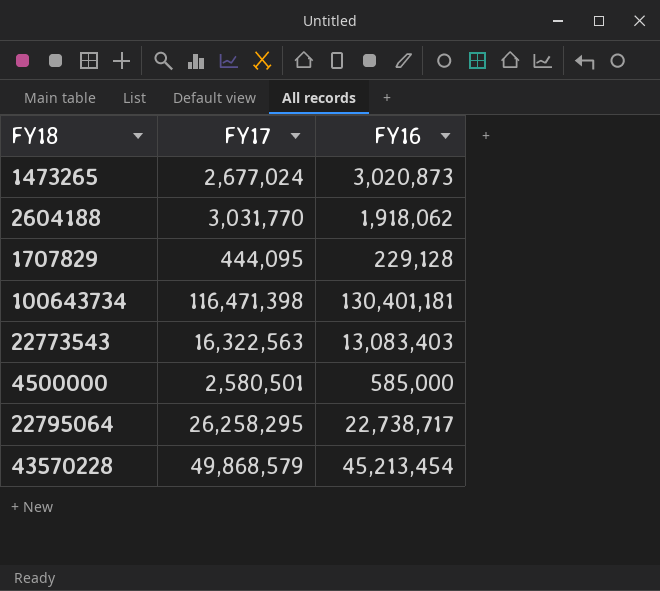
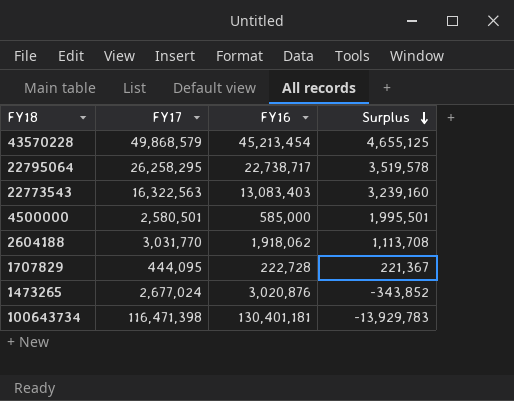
row order: none -> Surplus descending
column Surplus | formula: none -> [FY17] - [FY16]
1707829 | FY16: 229,128 -> 222,728
1473265 | FY16: 3,020,873 -> 3,020,876

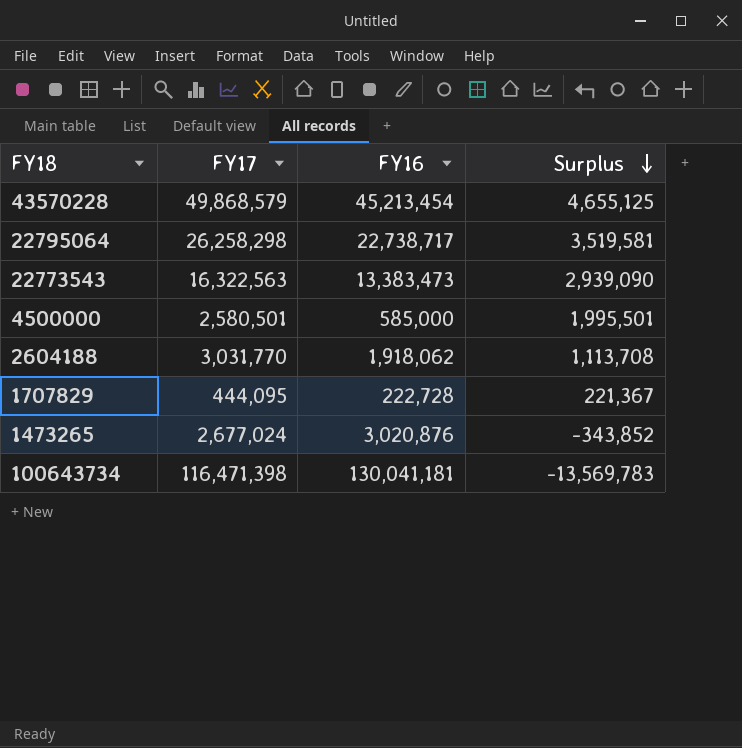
22795064 | FY17: 26,258,295 -> 26,258,298
22795064 | Surplus: 3,519,578 -> 3,519,581
22773543 | FY16: 13,083,403 -> 13,383,473
22773543 | Surplus: 3,239,160 -> 2,939,090
100643734 | FY16: 130,401,181 -> 130,041,181
100643734 | Surplus: -13,929,783 -> -13,569,783

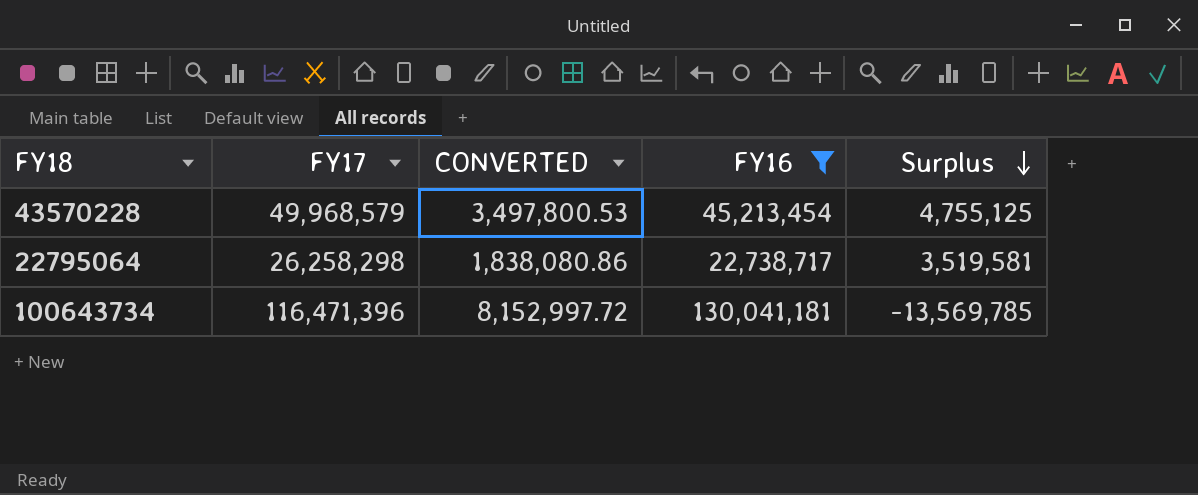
filter: none -> FY16 >= 22,738,717
column CONVERTED | formula: none -> [FY17] * 0.07
43570228 | FY17: 49,868,579 -> 49,968,579
43570228 | Surplus: 4,655,125 -> 4,755,125
100643734 | FY17: 116,471,398 -> 116,471,396
100643734 | Surplus: -13,569,783 -> -13,569,785

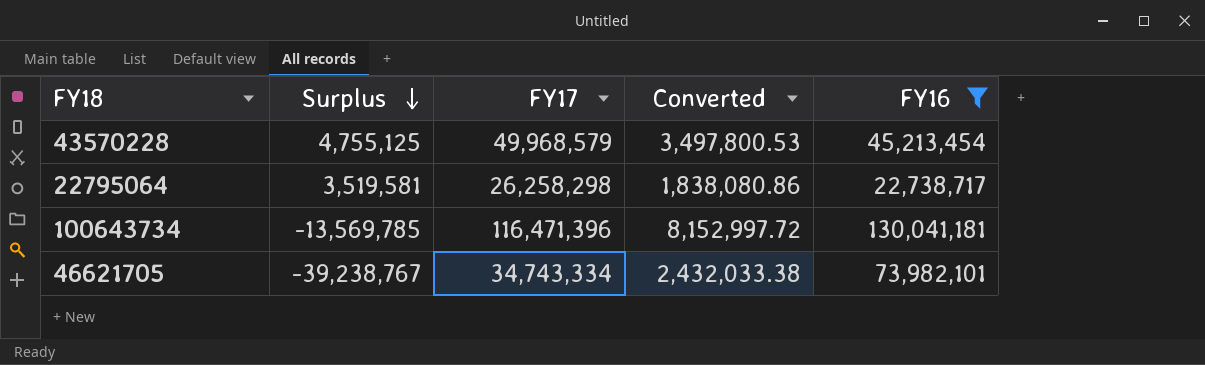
column Surplus | position: 5 -> 2
column name: CONVERTED -> Converted
row 46621705: none -> -39,238,767 | 34,743,334 | 2,432,033.38 | 73,982,101

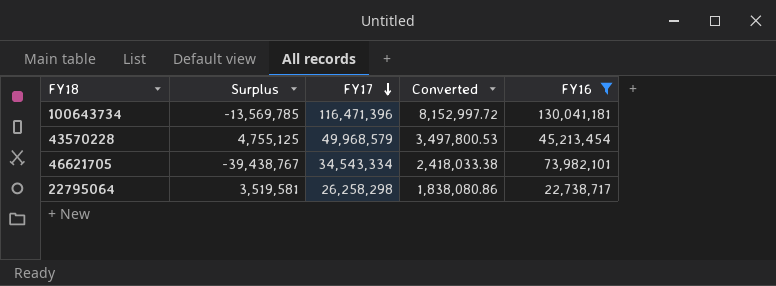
row order: Surplus descending -> FY17 descending
46621705 | Surplus: -39,238,767 -> -39,438,767
46621705 | FY17: 34,743,334 -> 34,543,334
46621705 | Converted: 2,432,033.38 -> 2,418,033.38

